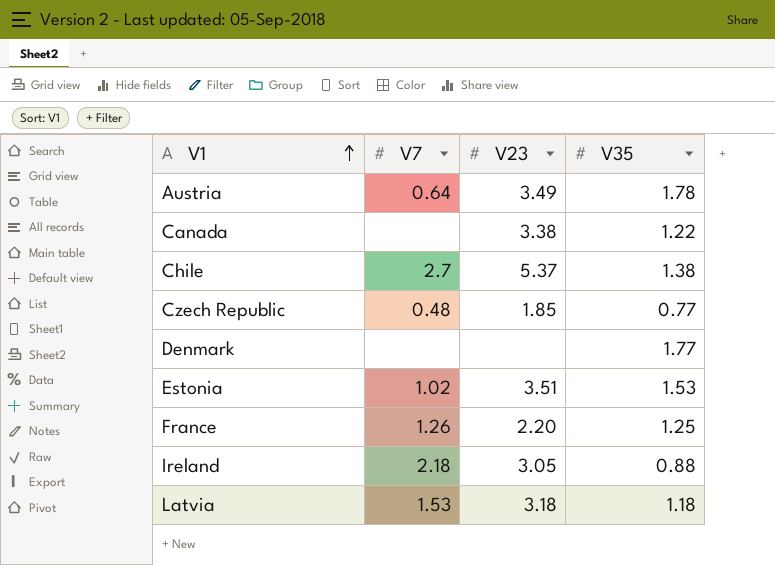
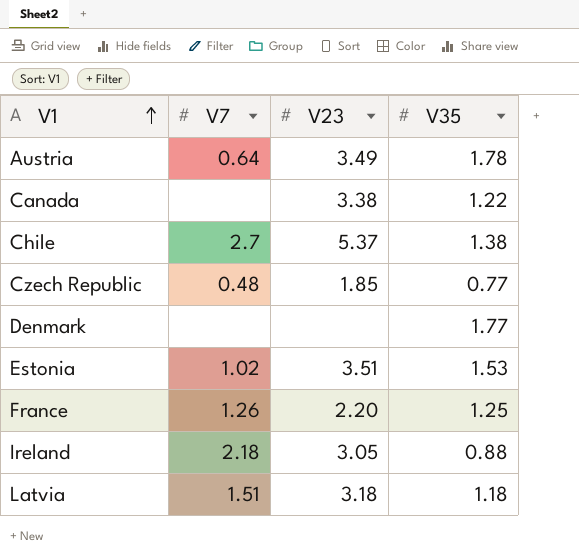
Latvia | V7: 1.53 -> 1.51

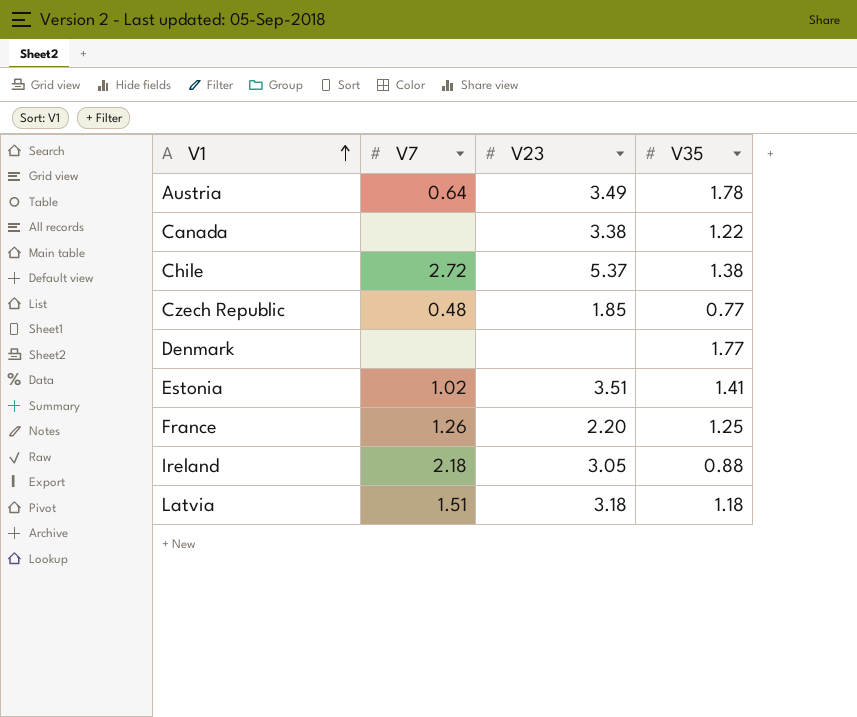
Chile | V7: 2.7 -> 2.72
Estonia | V35: 1.53 -> 1.41

